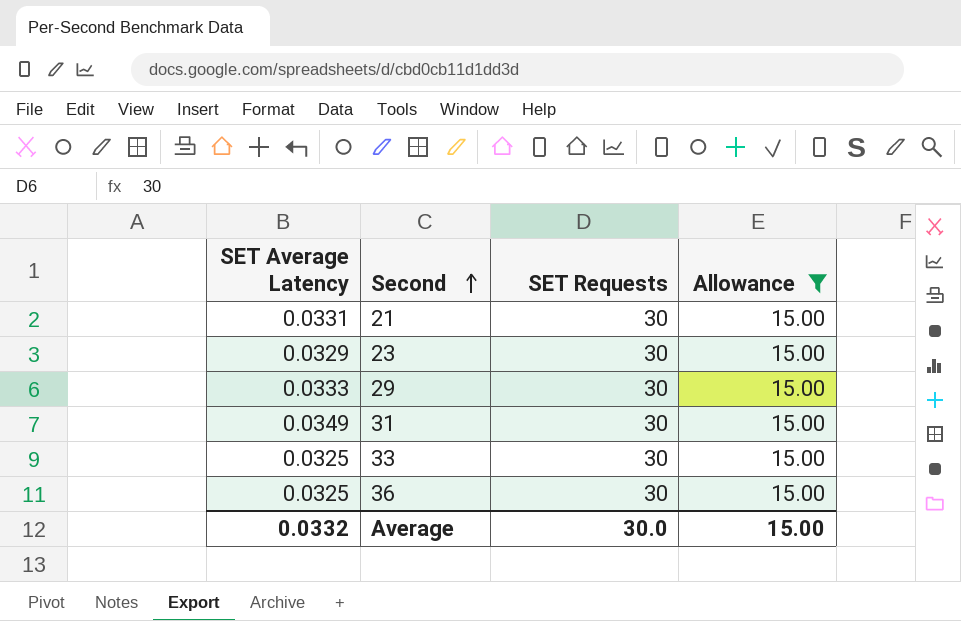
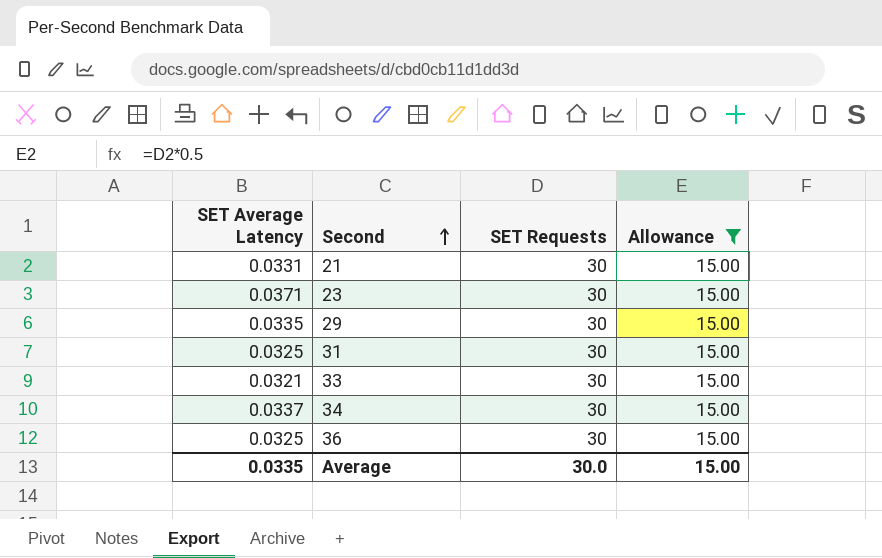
23 | SET Average Latency: 0.0329 -> 0.0371
29 | SET Average Latency: 0.0333 -> 0.0335
31 | SET Average Latency: 0.0349 -> 0.0325
33 | SET Average Latency: 0.0325 -> 0.0321
row 34: none -> 0.0337 | 30 | 15.00
Average | SET Average Latency: 0.0332 -> 0.0335

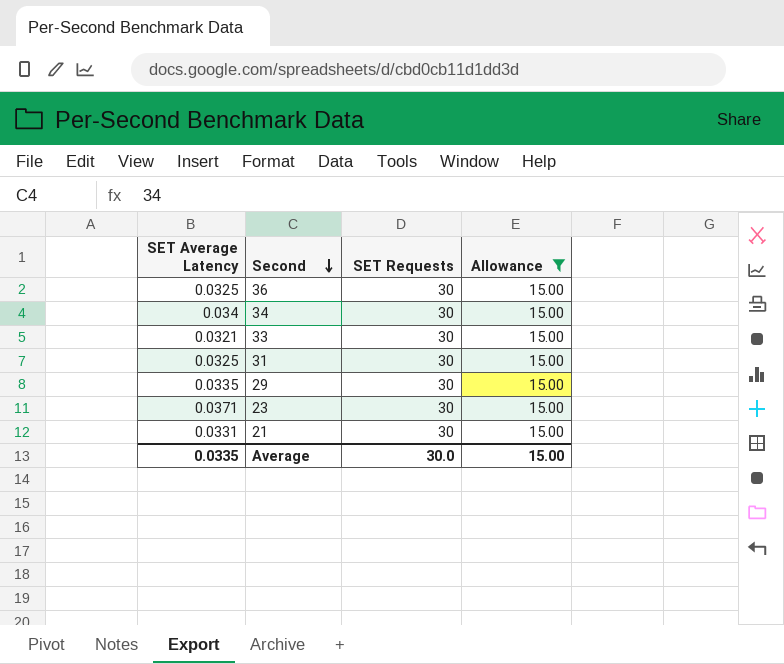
row order: Second ascending -> Second descending
34 | SET Average Latency: 0.0337 -> 0.034

